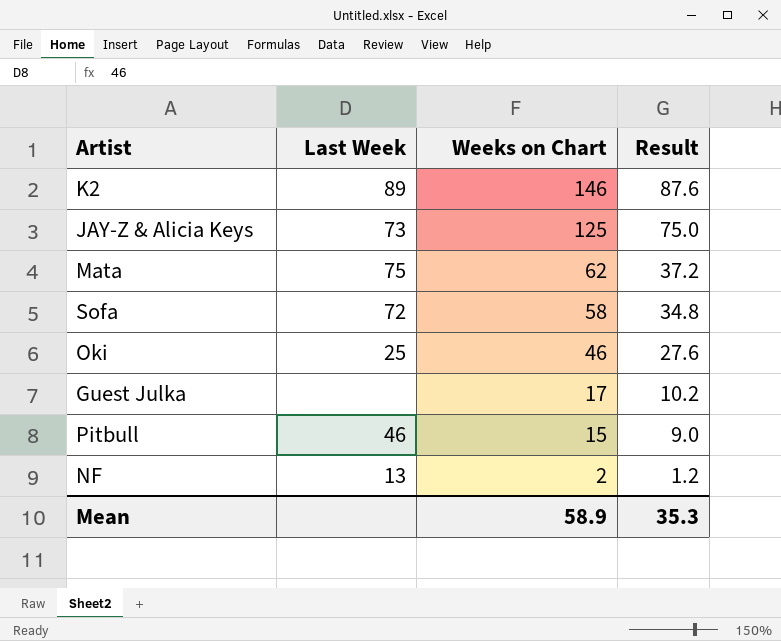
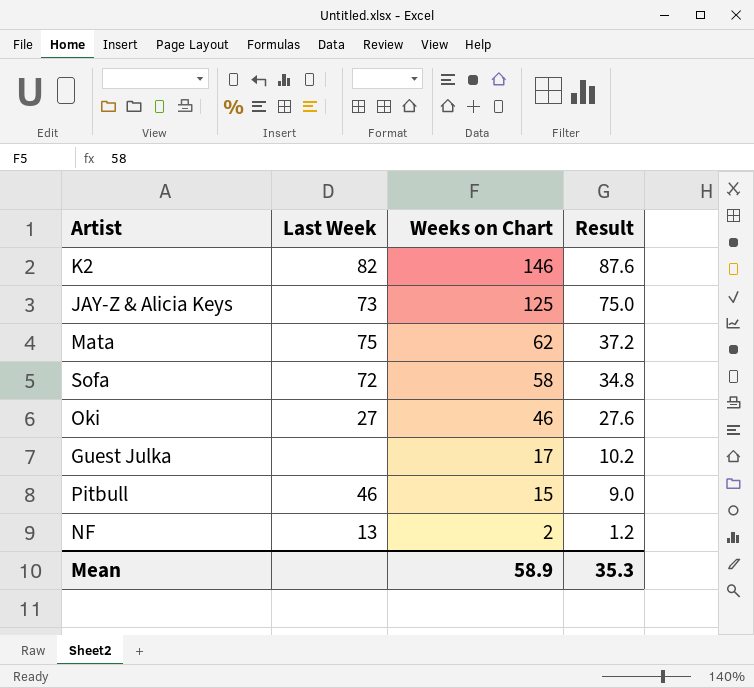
K2 | Last Week: 89 -> 82
Oki | Last Week: 25 -> 27

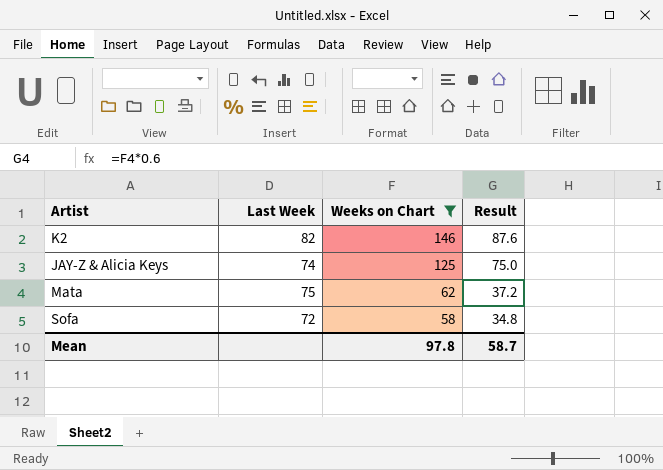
filter: none -> Weeks on Chart >= 58
JAY-Z & Alicia Keys | Last Week: 73 -> 74
Mean | Weeks on Chart: 58.9 -> 97.8
Mean | Result: 35.3 -> 58.7

